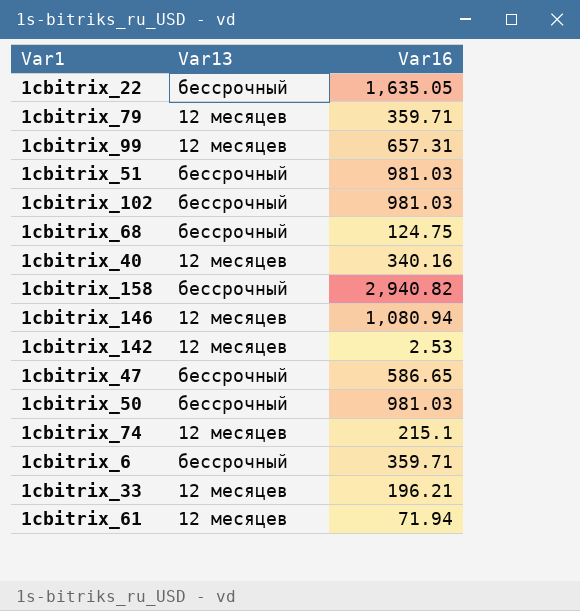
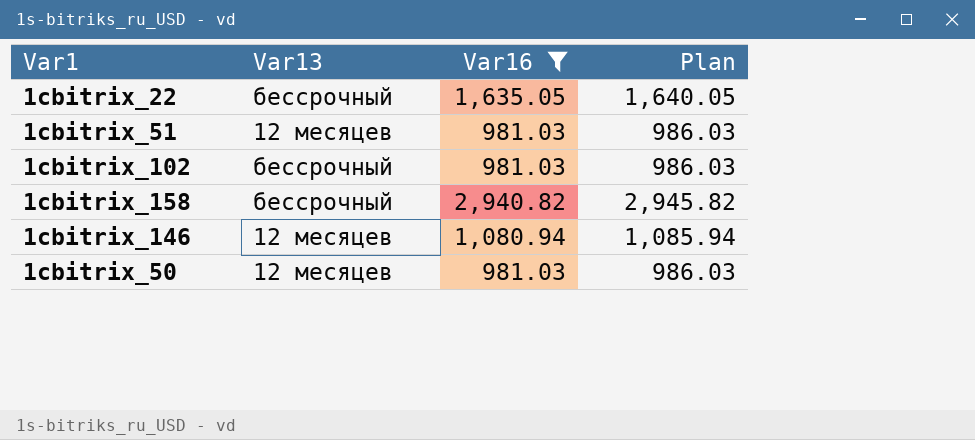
filter: none -> Var16 >= 981.03
column Plan | formula: none -> [Var16] + 5
1сbitrix_51 | Var13: бессрочный -> 12 месяцев
1сbitrix_50 | Var13: бессрочный -> 12 месяцев

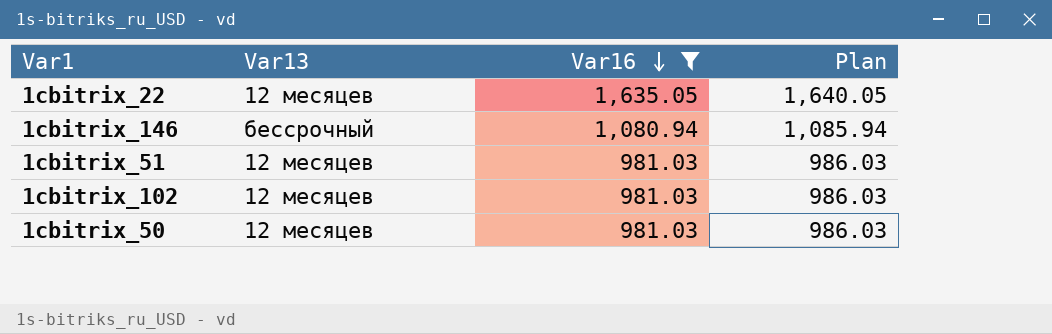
row order: none -> Var16 descending
row 1сbitrix_158: бессрочный | 2,940.82 | 2,945.82 -> none
1сbitrix_22 | Var13: бессрочный -> 12 месяцев
1сbitrix_146 | Var13: 12 месяцев -> бессрочный
1сbitrix_102 | Var13: бессрочный -> 12 месяцев

